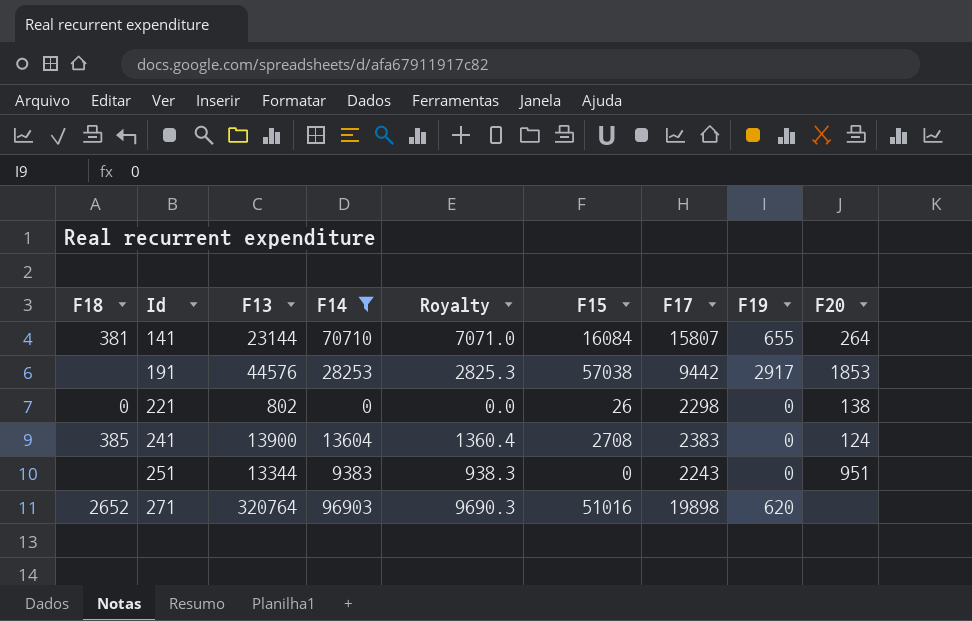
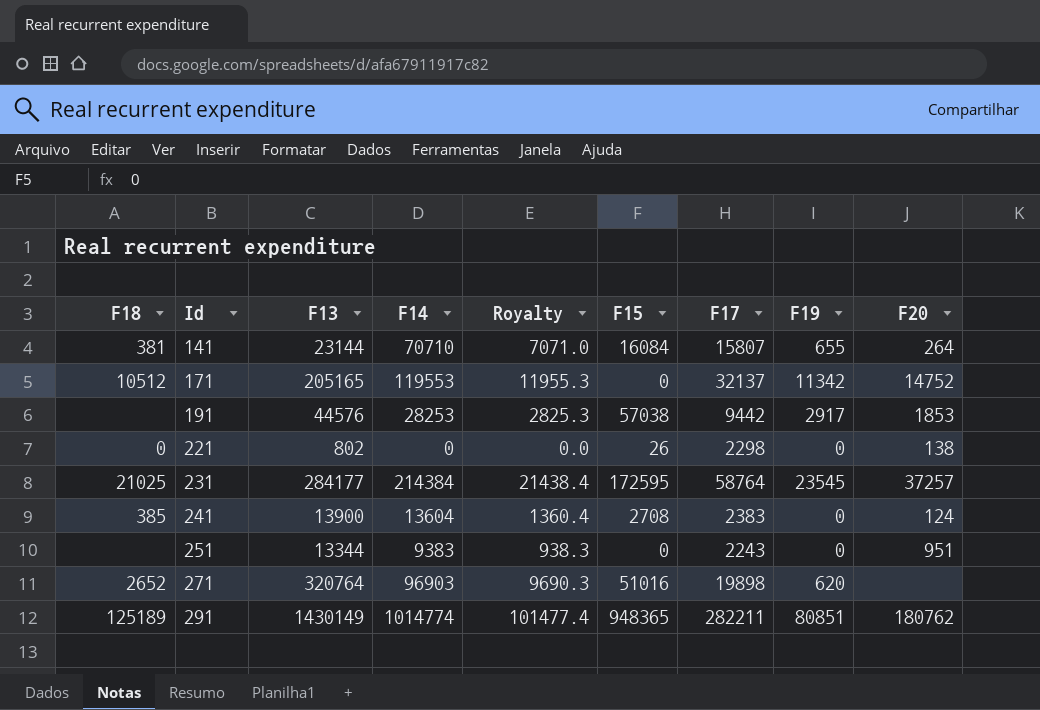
filter: F14 <= 96903 -> none

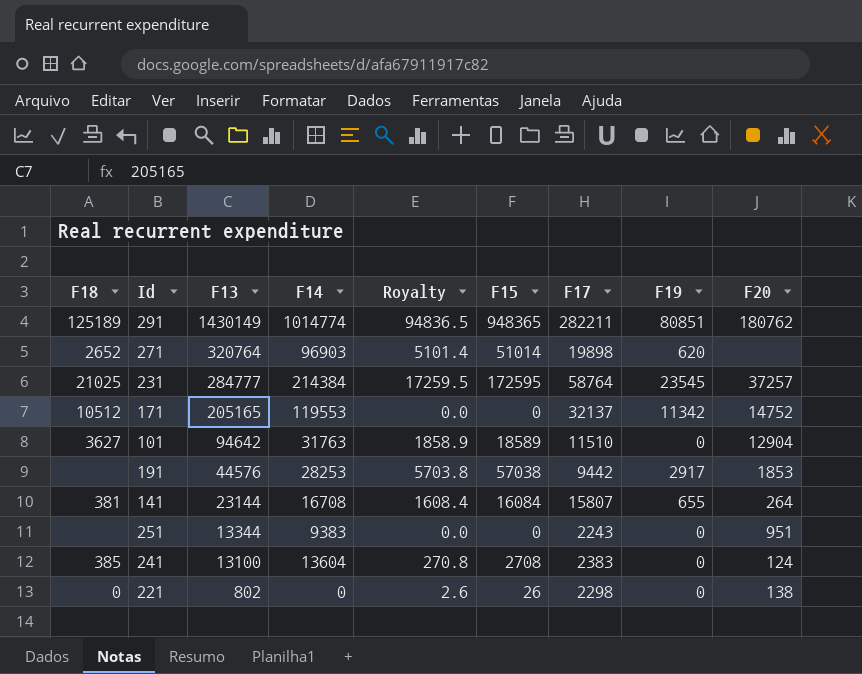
row order: Id ascending -> F13 descending
column Royalty | formula: [F14] * 0.1 -> [F15] * 0.1
271 | F15: 51016 -> 51014
231 | F13: 284177 -> 284777
row 101: none -> 3627 | 94642 | 31763 | 1858.9 | 18589 | 11510 | 0 | 12904
141 | F14: 70710 -> 16708
241 | F13: 13900 -> 13100

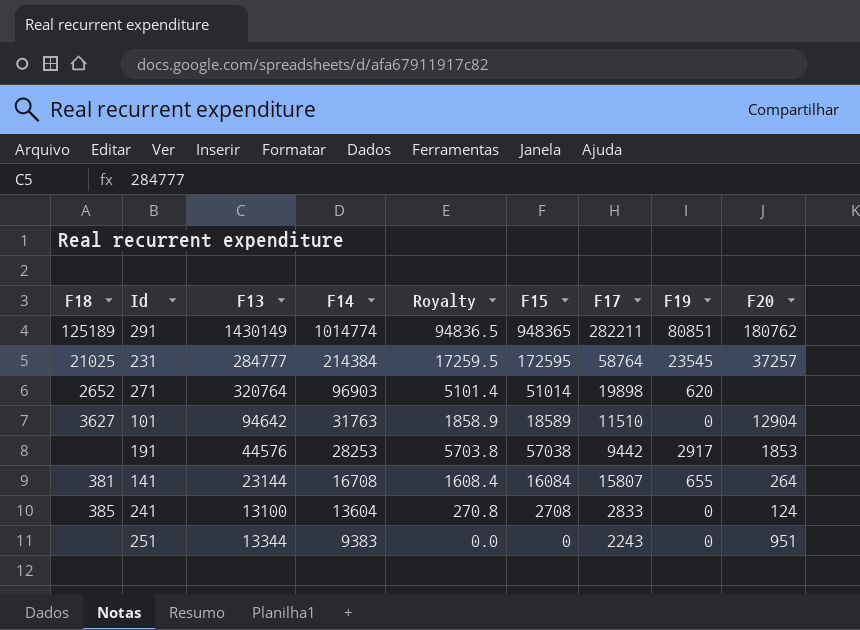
row order: F13 descending -> F14 descending
row 171: 10512 | 205165 | 119553 | 0.0 | 0 | 32137 | 11342 | 14752 -> none
row 221: 0 | 802 | 0 | 2.6 | 26 | 2298 | 0 | 138 -> none
241 | F17: 2383 -> 2833

